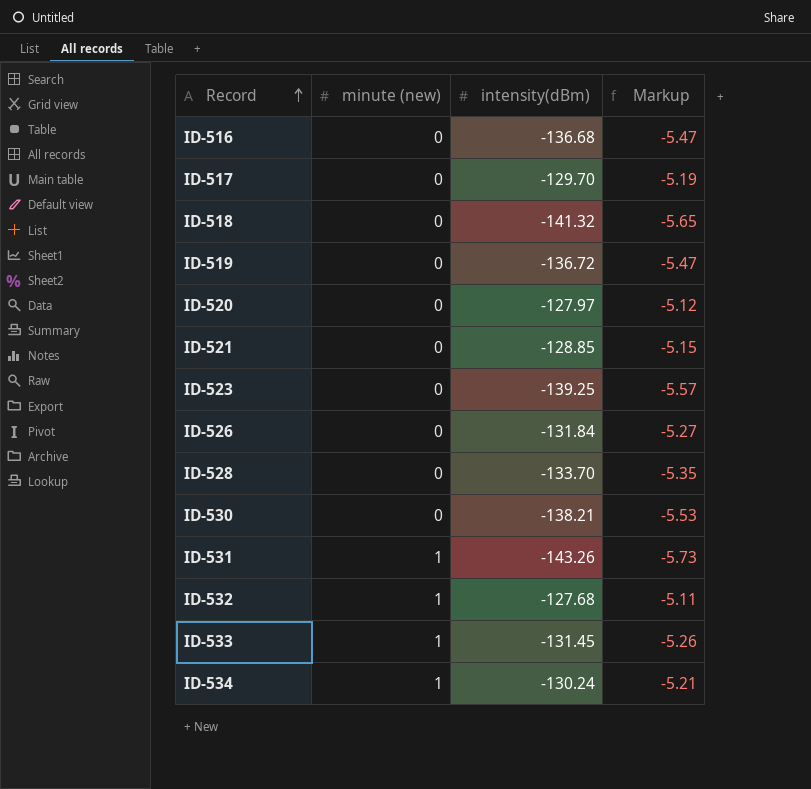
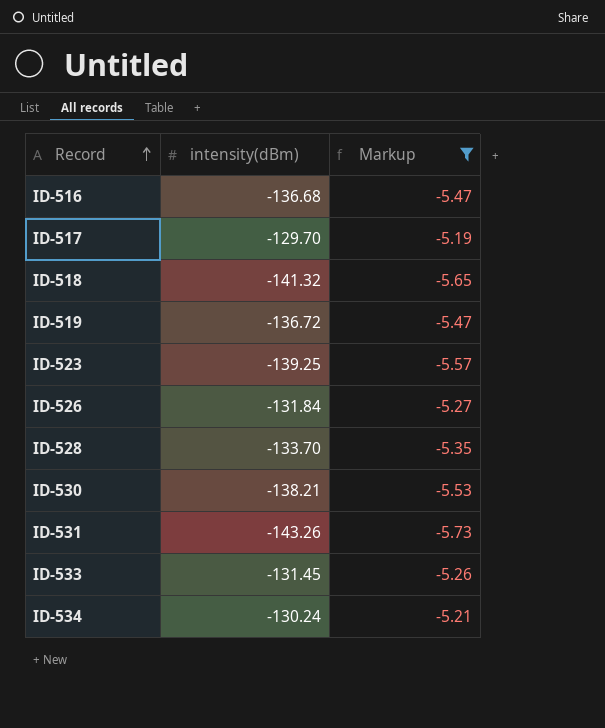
filter: none -> Markup <= -5.19
column minute (new) | position: 2 -> none

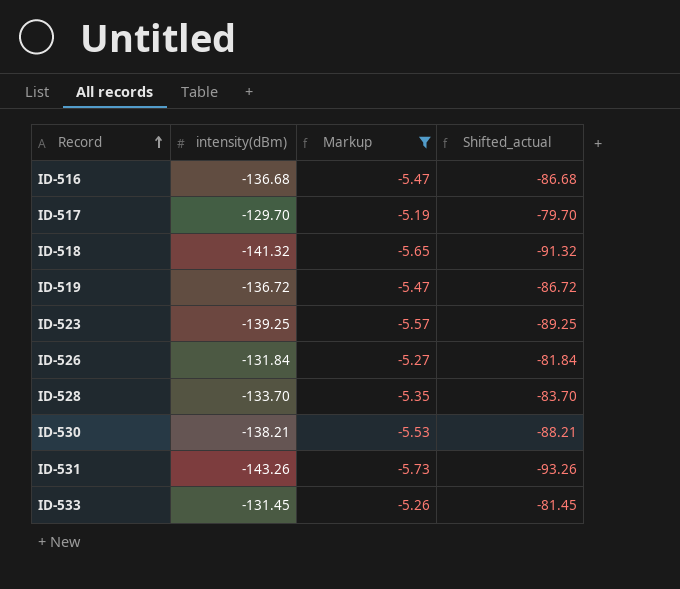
column Shifted_actual | formula: none -> [intensity(dBm)] + 50
row ID-534: -130.24 | -5.21 -> none

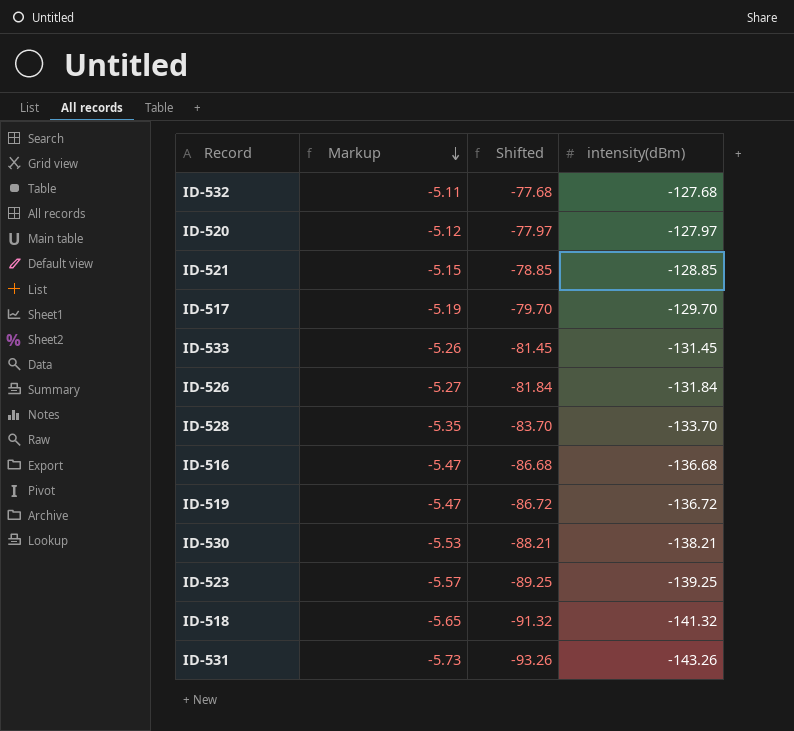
filter: Markup <= -5.19 -> none
row order: Record ascending -> Markup descending
column name: Shifted_actual -> Shifted
column intensity(dBm) | position: 2 -> 4

